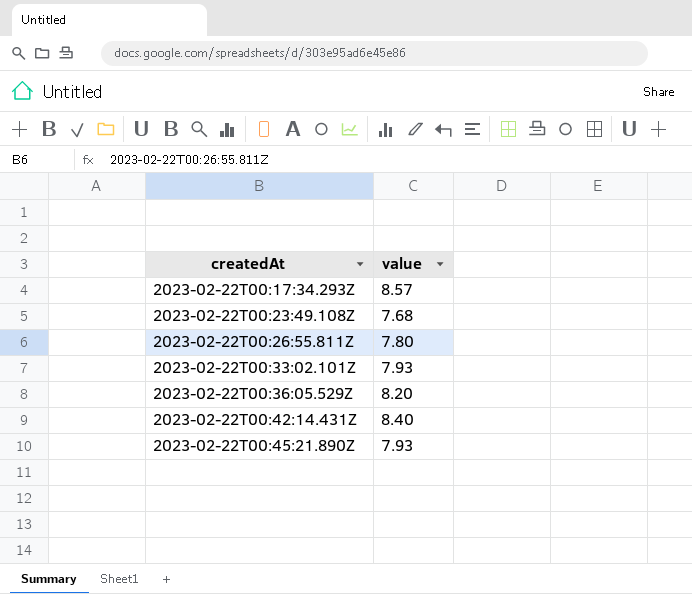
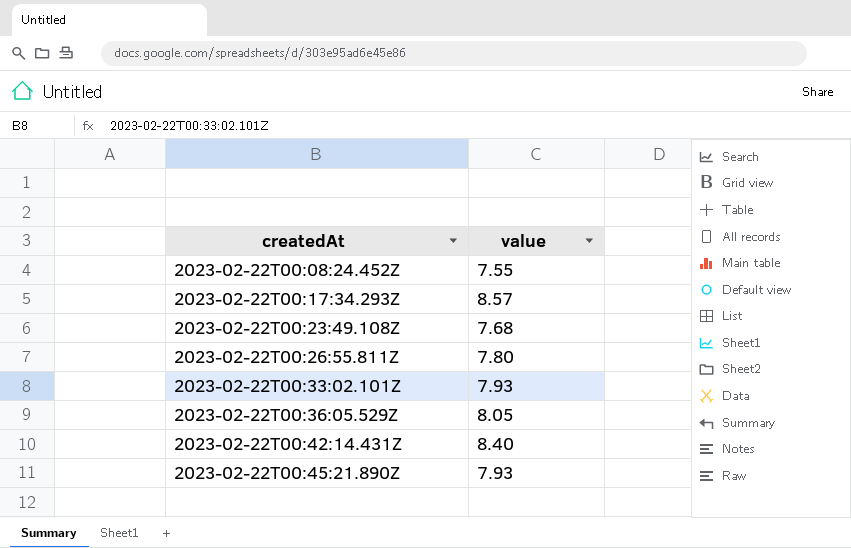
row 2023-02-22T00:08:24.452Z: none -> 7.55
2023-02-22T00:36:05.529Z | value: 8.20 -> 8.05

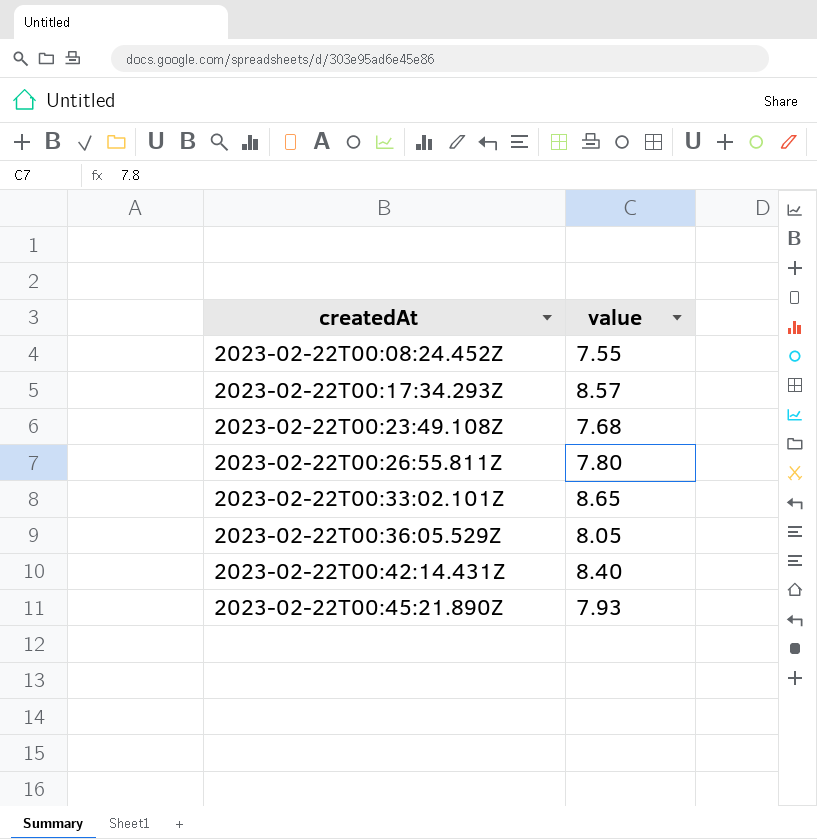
2023-02-22T00:33:02.101Z | value: 7.93 -> 8.65

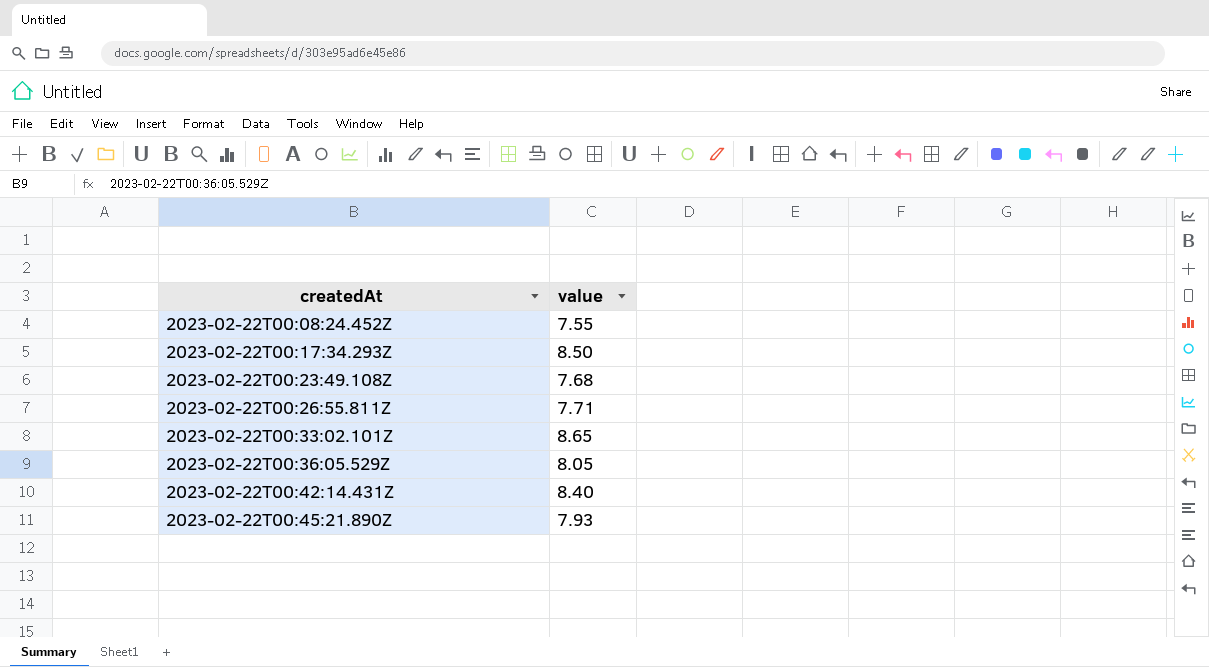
2023-02-22T00:17:34.293Z | value: 8.57 -> 8.50
2023-02-22T00:26:55.811Z | value: 7.80 -> 7.71

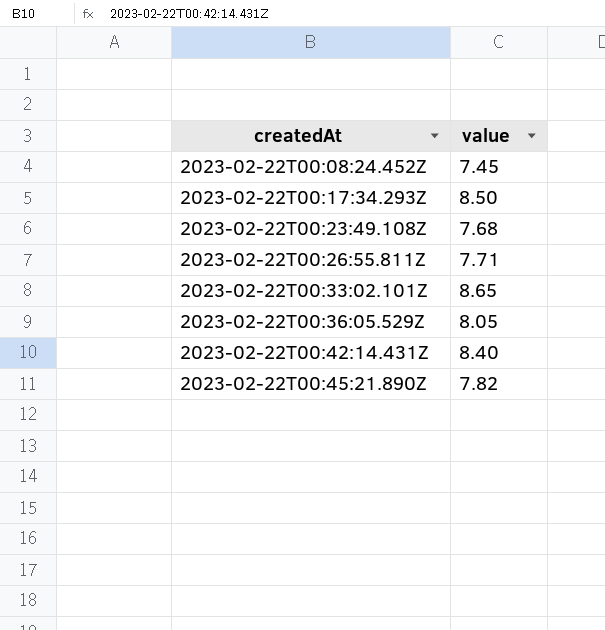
2023-02-22T00:08:24.452Z | value: 7.55 -> 7.45
2023-02-22T00:45:21.890Z | value: 7.93 -> 7.82

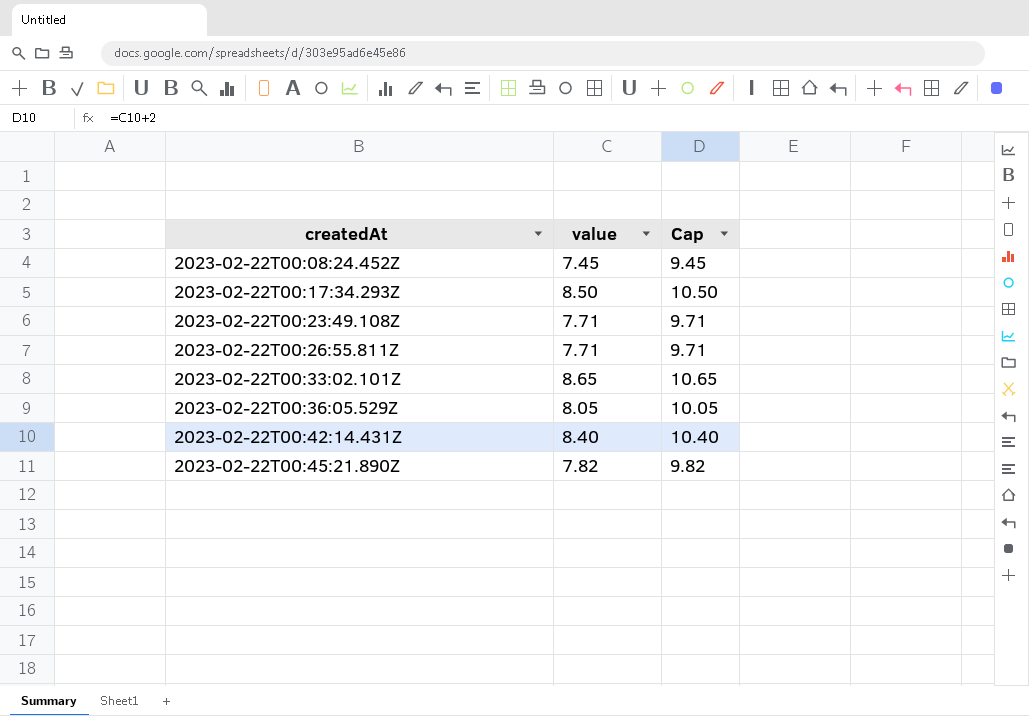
column Cap | formula: none -> [value] + 2
2023-02-22T00:23:49.108Z | value: 7.68 -> 7.71

